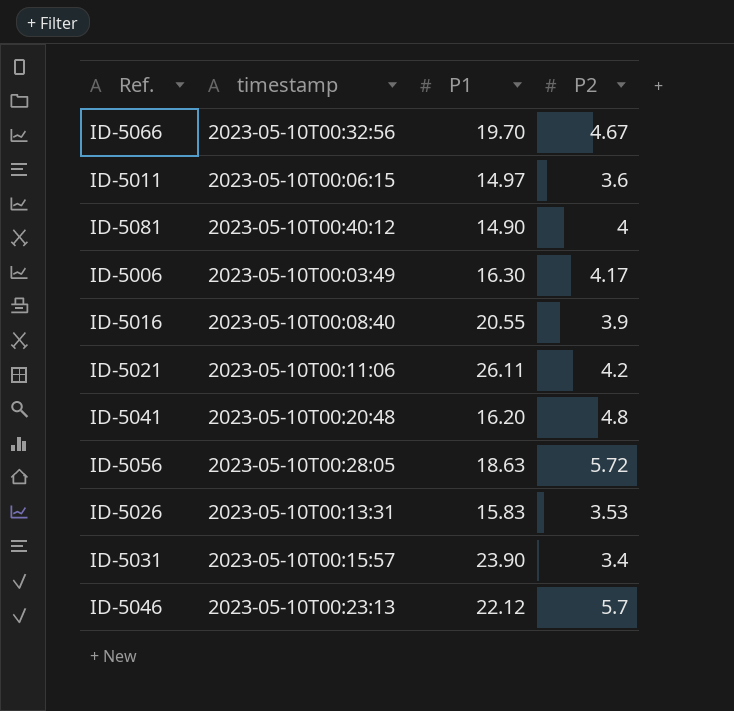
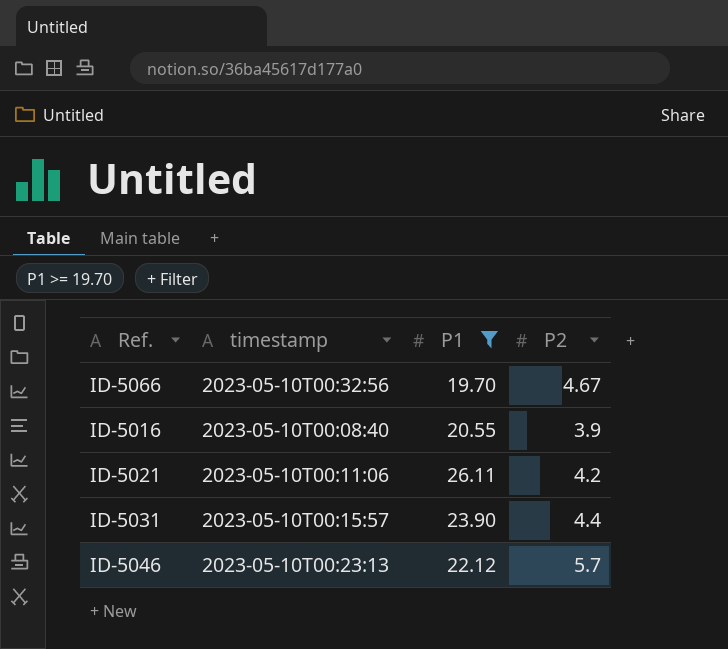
filter: none -> P1 >= 19.70
ID-5031 | P2: 3.4 -> 4.4

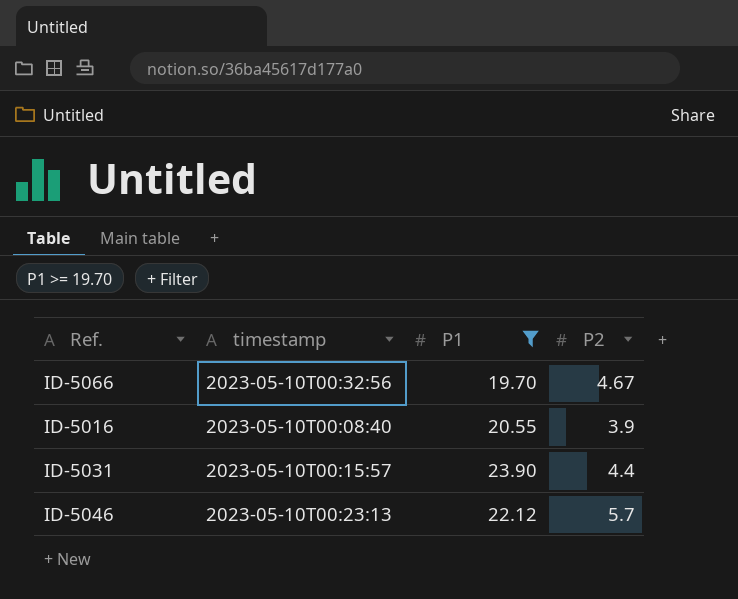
row ID-5021: 2023-05-10T00:11:06 | 26.11 | 4.2 -> none

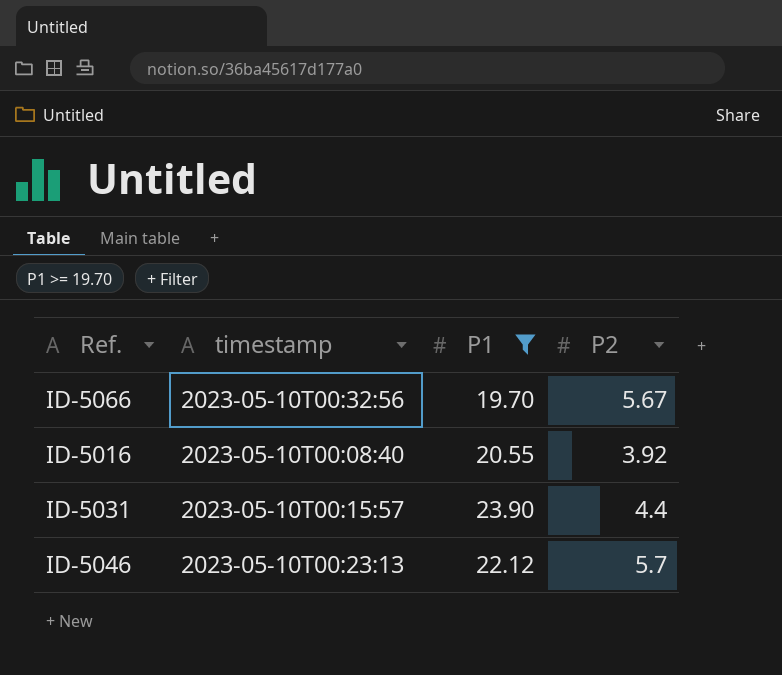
ID-5066 | P2: 4.67 -> 5.67
ID-5016 | P2: 3.9 -> 3.92

